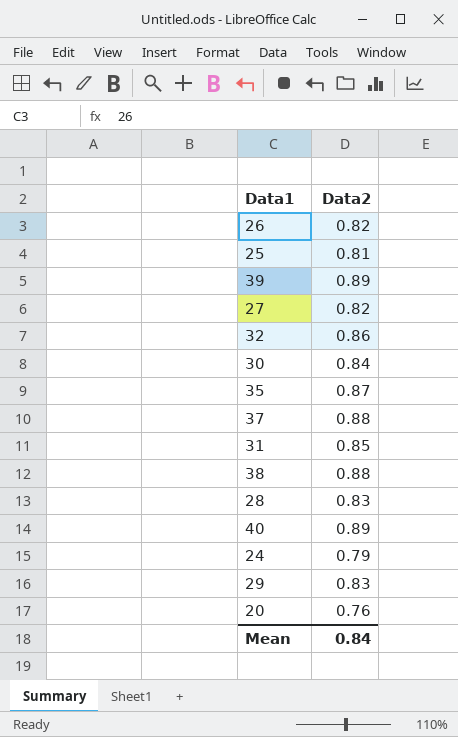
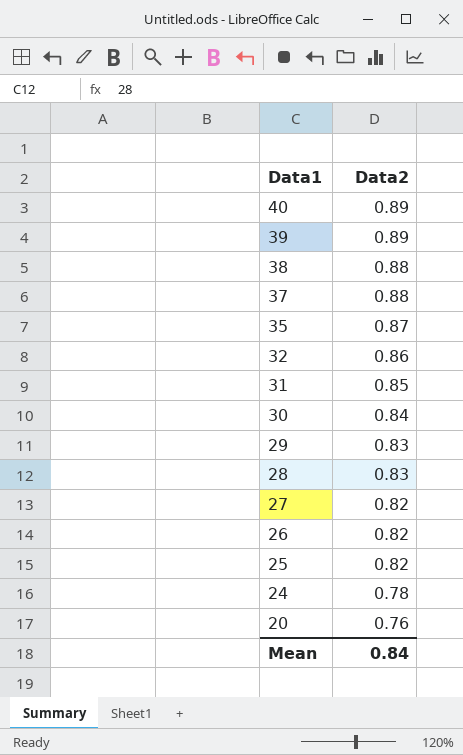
row order: none -> Data1 descending
25 | Data2: 0.81 -> 0.82
24 | Data2: 0.79 -> 0.78

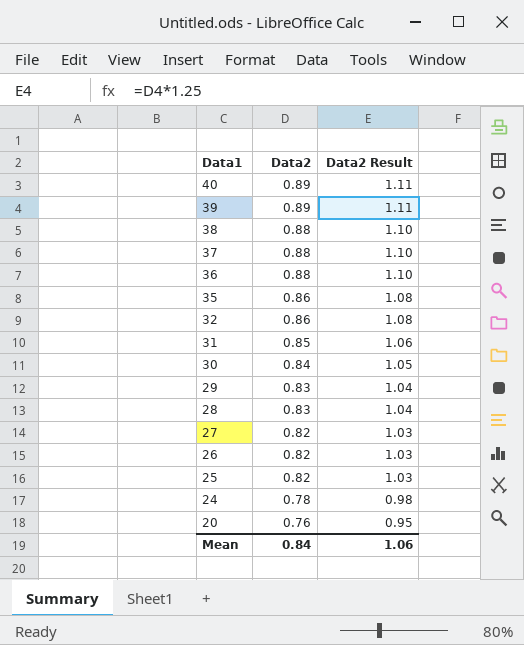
column Data2 Result | formula: none -> [Data2] * 1.25
row 36: none -> 0.88 | 1.10
35 | Data2: 0.87 -> 0.86

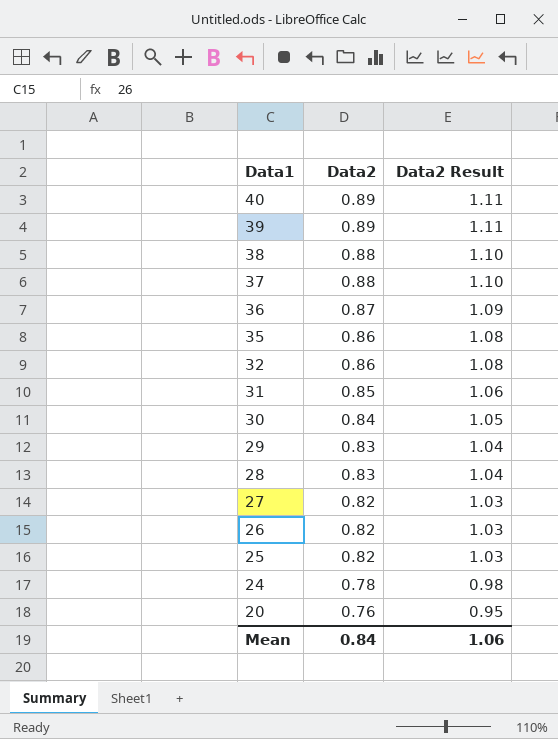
36 | Data2: 0.88 -> 0.87
36 | Data2 Result: 1.10 -> 1.09

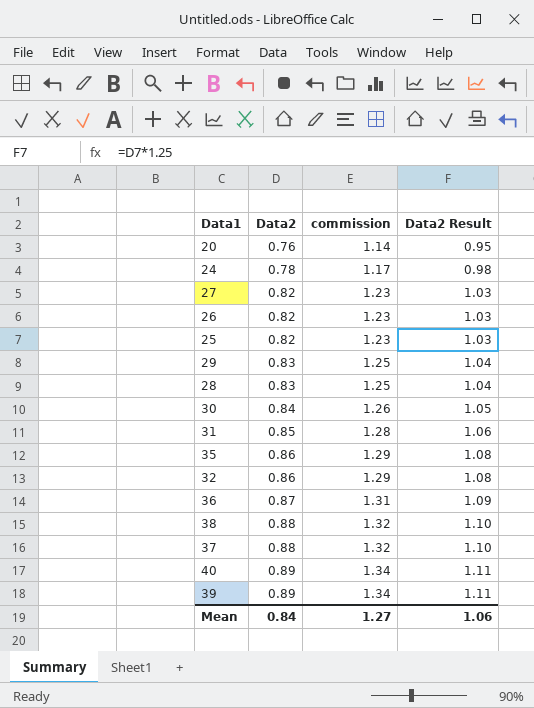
row order: Data1 descending -> Data2 ascending
column commission | formula: none -> [Data2] * 1.5

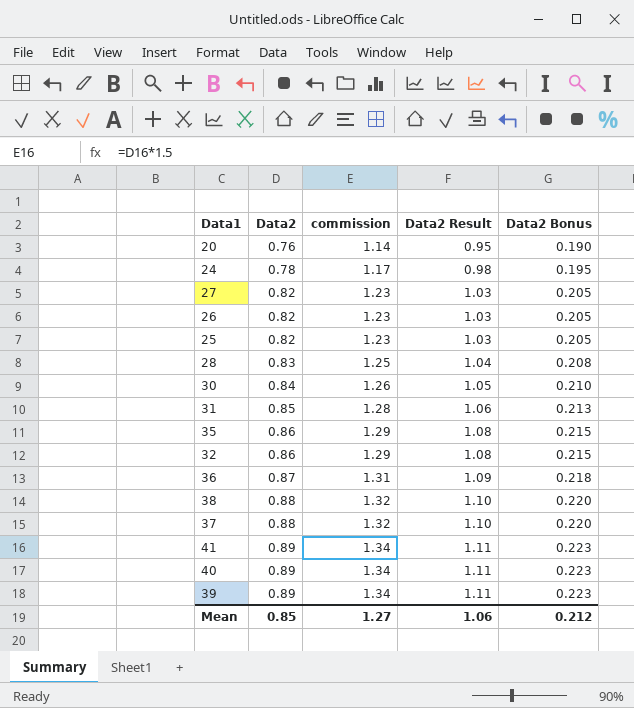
column Data2 Bonus | formula: none -> [Data2] * 0.25
row 29: 0.83 | 1.25 | 1.04 -> none
row 41: none -> 0.89 | 1.34 | 1.11 | 0.223
Mean | Data2: 0.84 -> 0.85

